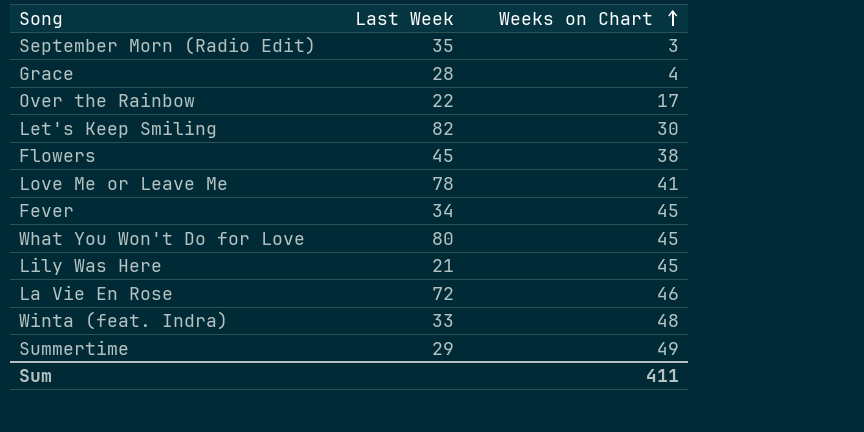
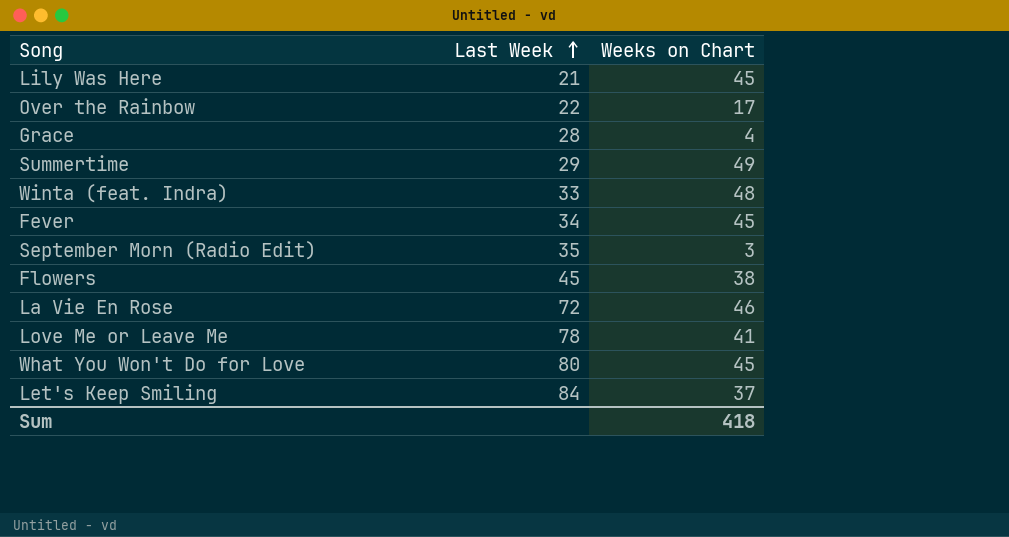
row order: Weeks on Chart ascending -> Last Week ascending
Let's Keep Smiling | Last Week: 82 -> 84
Let's Keep Smiling | Weeks on Chart: 30 -> 37
Sum | Weeks on Chart: 411 -> 418

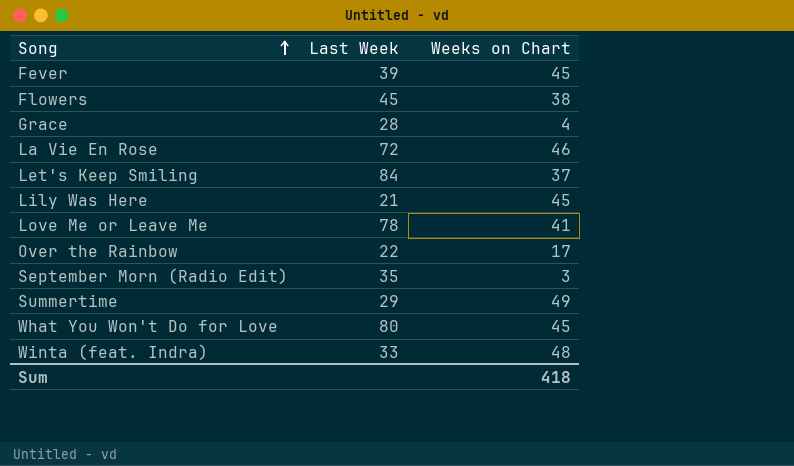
row order: Last Week ascending -> Song ascending
Fever | Last Week: 34 -> 39

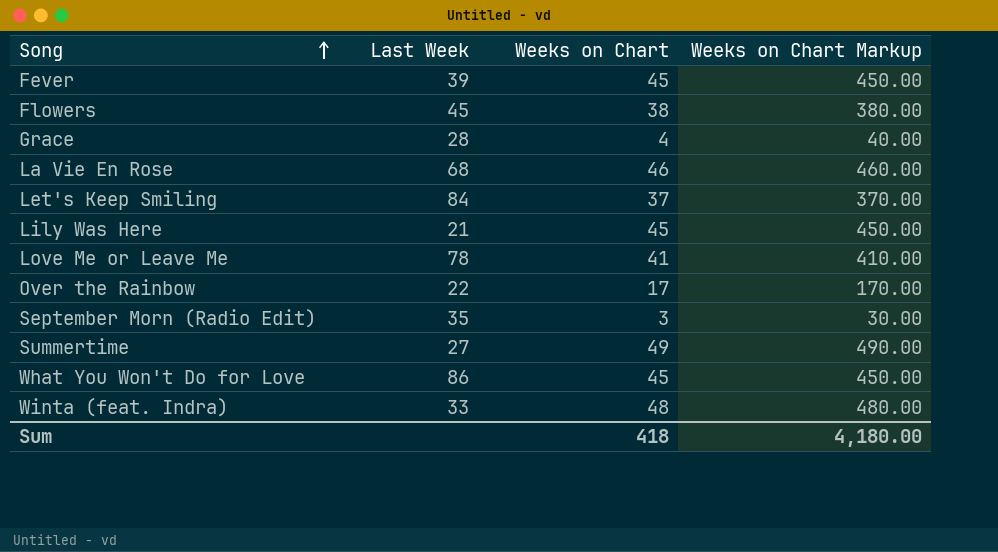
column Weeks on Chart Markup | formula: none -> [Weeks on Chart] * 10
La Vie En Rose | Last Week: 72 -> 68
Summertime | Last Week: 29 -> 27
What You Won't Do for Love | Last Week: 80 -> 86

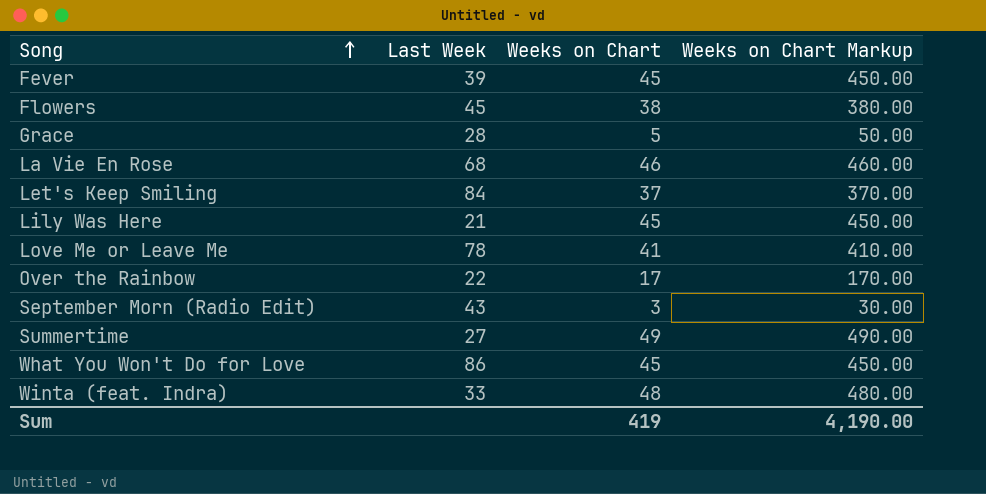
Grace | Weeks on Chart: 4 -> 5
Grace | Weeks on Chart Markup: 40.00 -> 50.00
September Morn (Radio Edit) | Last Week: 35 -> 43
Sum | Weeks on Chart: 418 -> 419
Sum | Weeks on Chart Markup: 4,180.00 -> 4,190.00

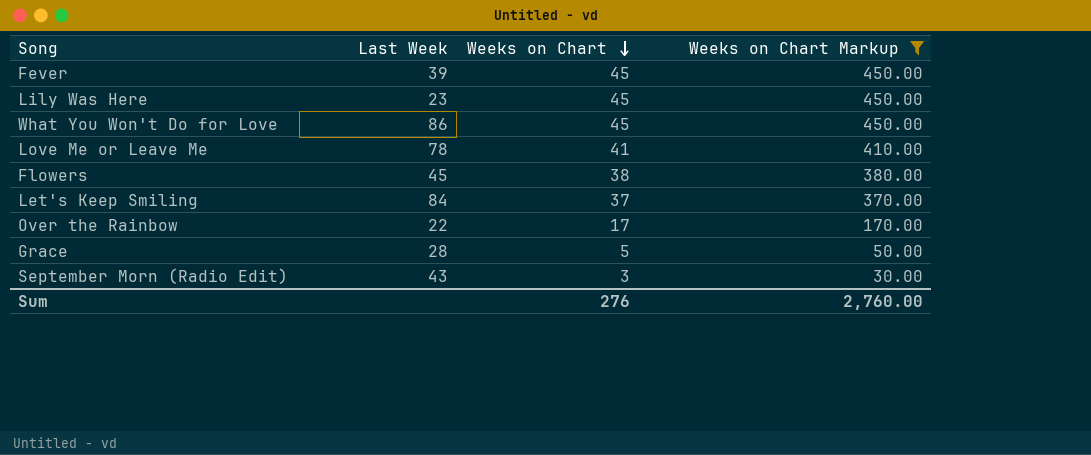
filter: none -> Weeks on Chart Markup <= 450.00
row order: Song ascending -> Weeks on Chart descending
Lily Was Here | Last Week: 21 -> 23
Sum | Weeks on Chart: 419 -> 276
Sum | Weeks on Chart Markup: 4,190.00 -> 2,760.00

